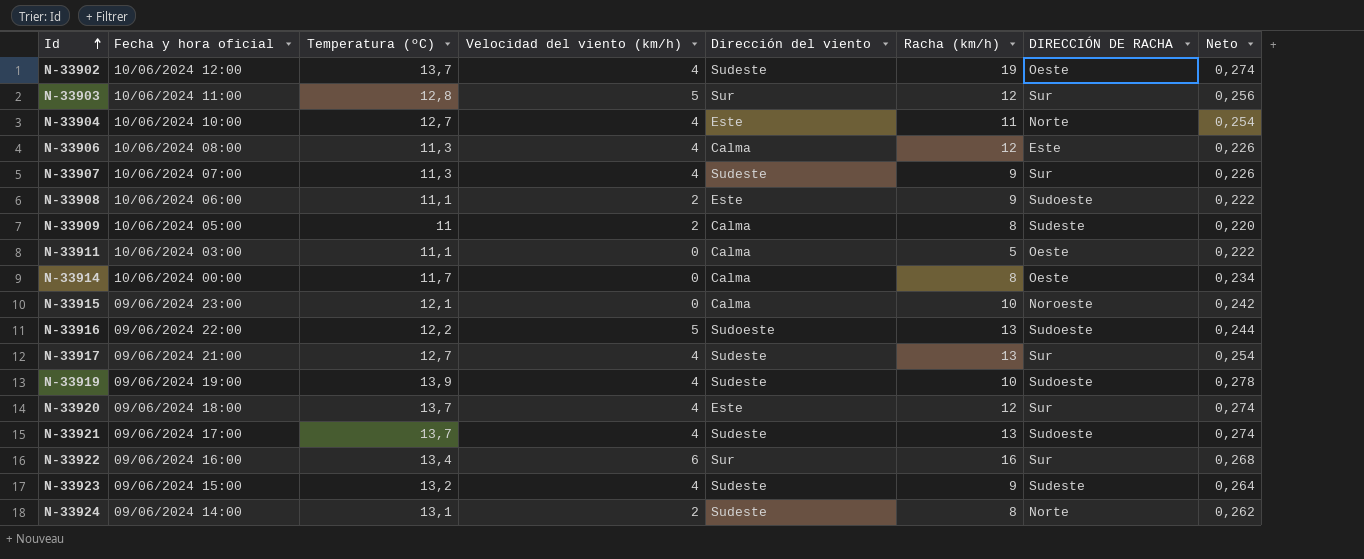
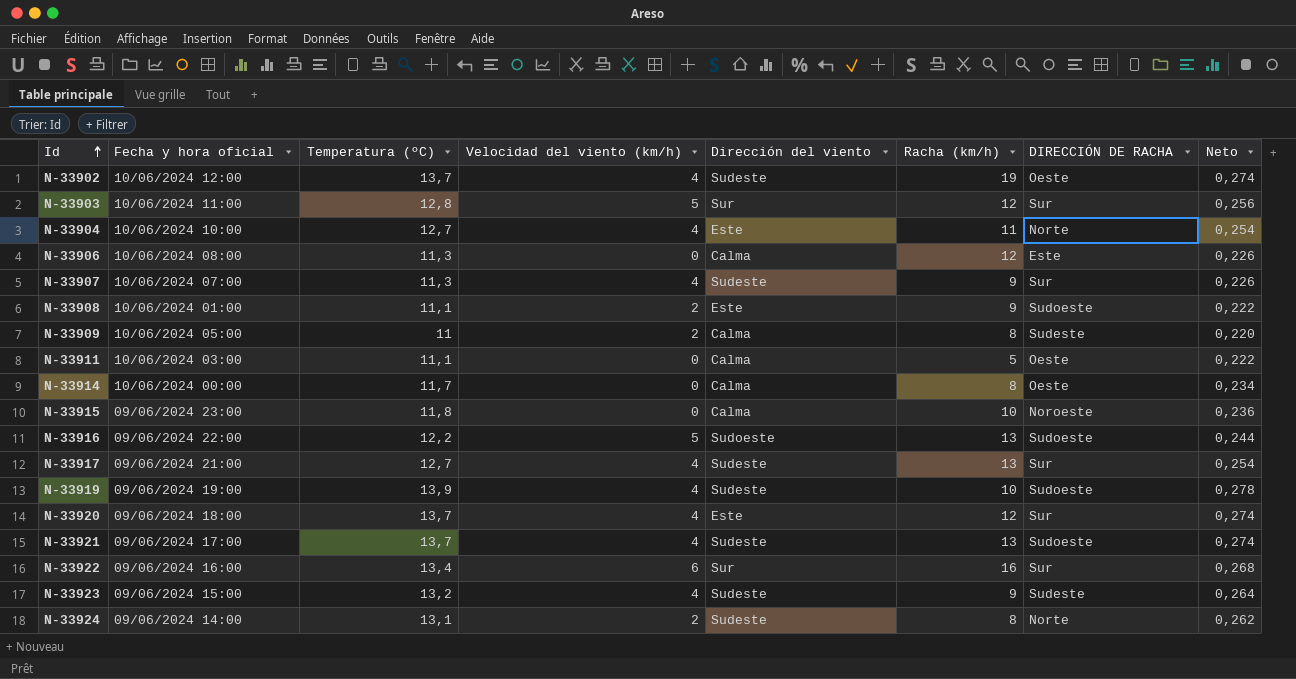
N-33906 | Velocidad del viento (km/h): 4 -> 0
N-33908 | Fecha y hora oficial: 10/06/2024 06:00 -> 10/06/2024 01:00
N-33915 | Temperatura (ºC): 12,1 -> 11,8
N-33915 | Neto: 0,242 -> 0,236

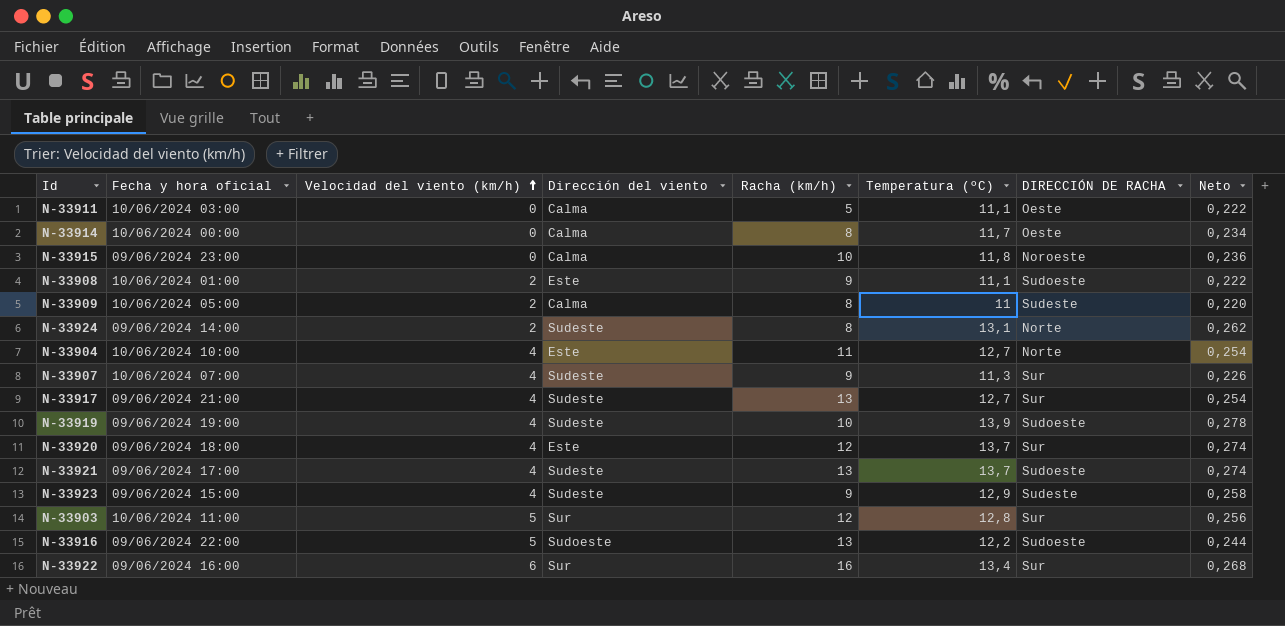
row order: Id ascending -> Velocidad del viento (km/h) ascending
column Temperatura (ºC) | position: 3 -> 6
row N-33902: 10/06/2024 12:00 | 13,7 | 4 | Sudeste | 19 | Oeste | 0,274 -> none
row N-33906: 10/06/2024 08:00 | 11,3 | 0 | Calma | 12 | Este | 0,226 -> none
N-33923 | Temperatura (ºC): 13,2 -> 12,9
N-33923 | Neto: 0,264 -> 0,258

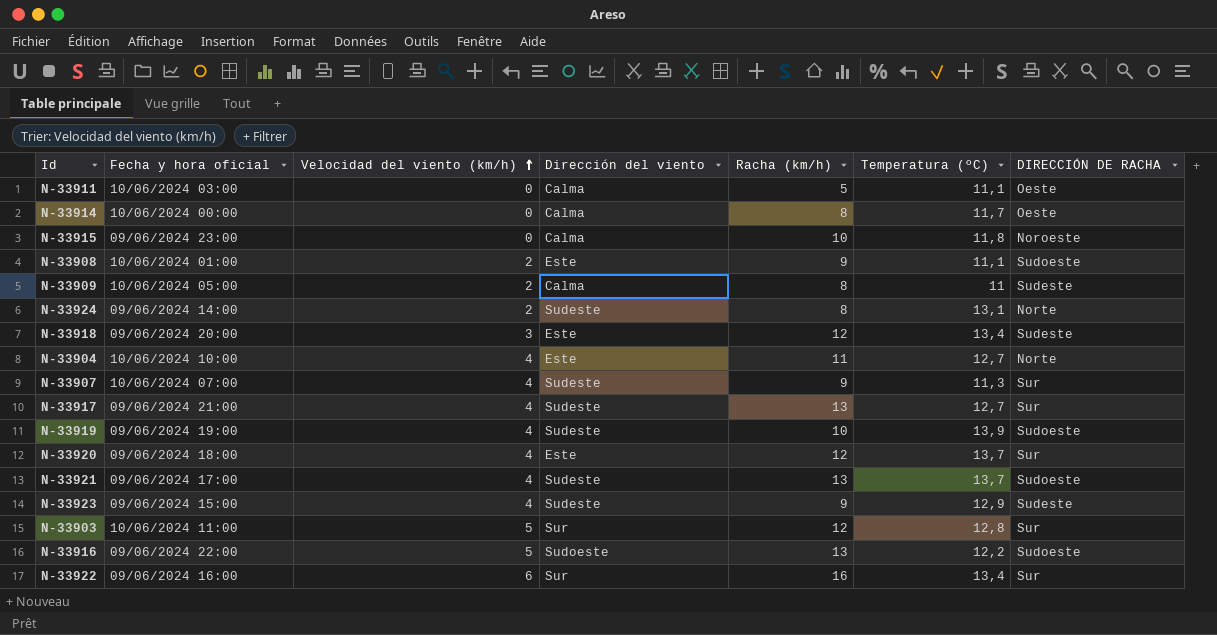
column Neto | formula: [Temperatura (ºC)] * 0,02 -> none
row N-33918: none -> 09/06/2024 20:00 | 3 | Este | 12 | 13,4 | Sudeste

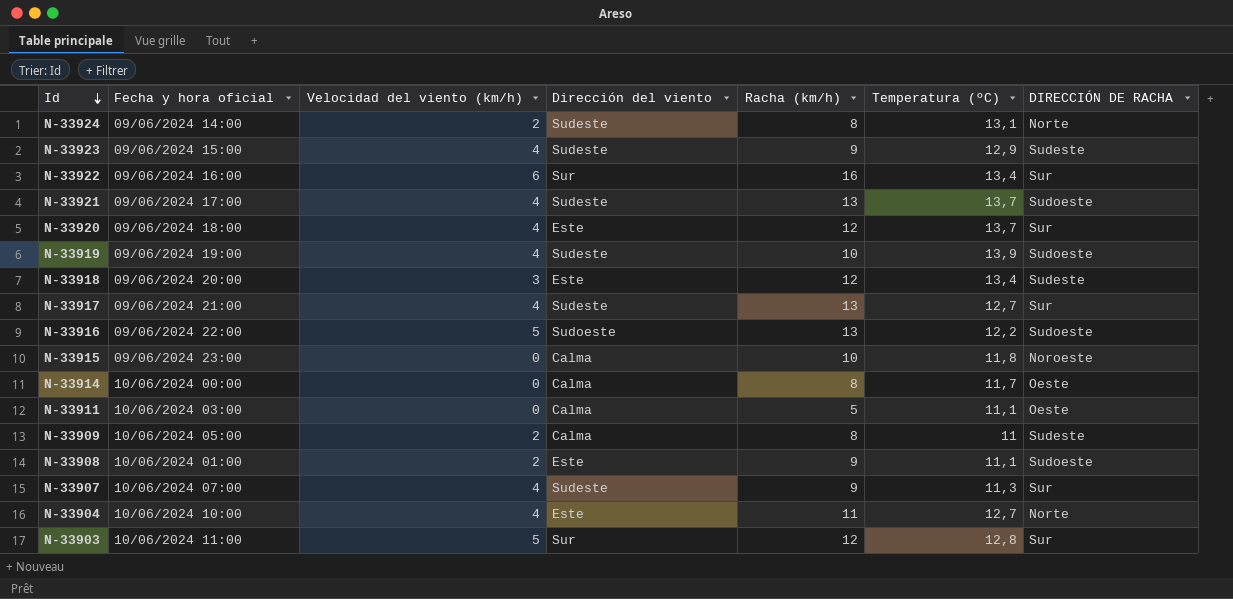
row order: Velocidad del viento (km/h) ascending -> Id descending

